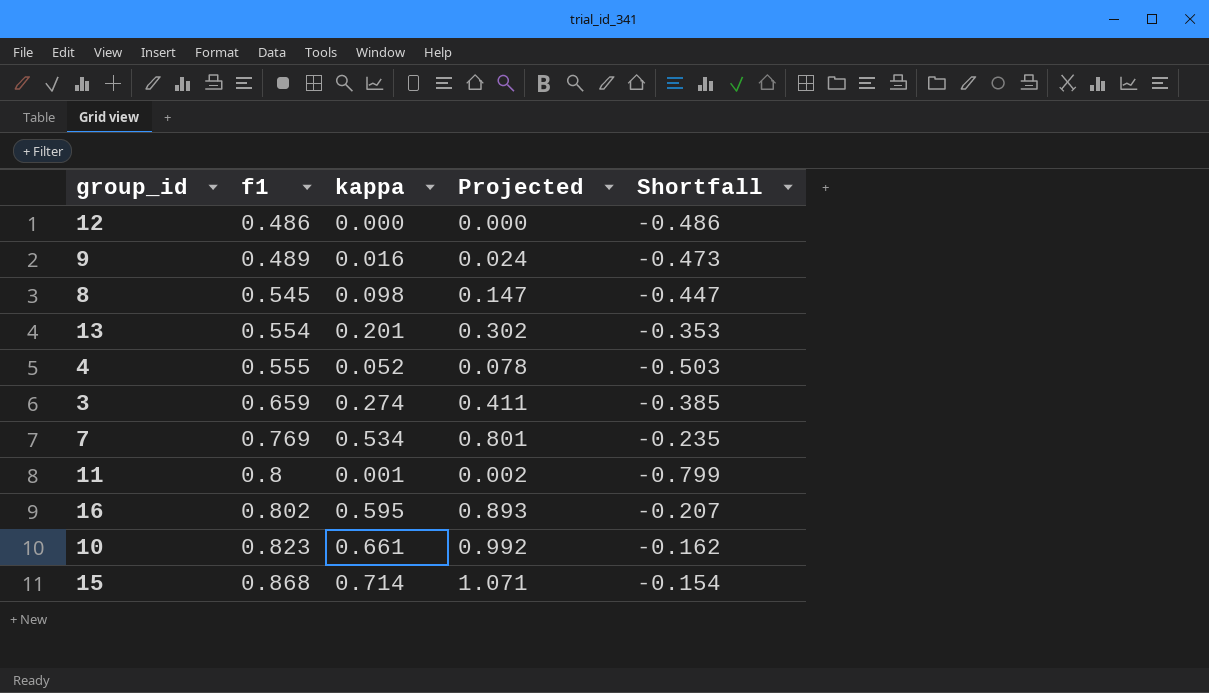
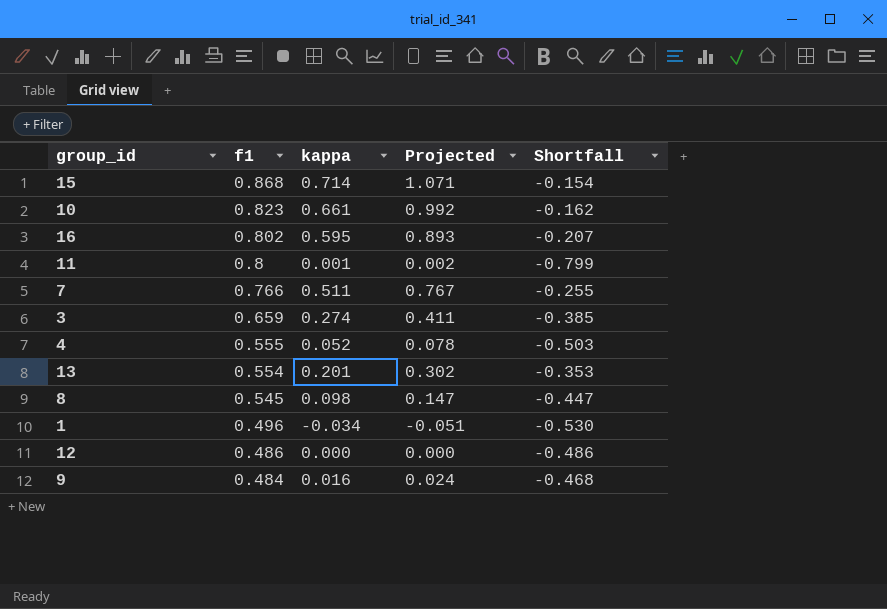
row order: f1 ascending -> f1 descending
7 | f1: 0.769 -> 0.766
7 | kappa: 0.534 -> 0.511
7 | Projected: 0.801 -> 0.767
7 | Shortfall: -0.235 -> -0.255
row 1: none -> 0.496 | -0.034 | -0.051 | -0.530
9 | f1: 0.489 -> 0.484
9 | Shortfall: -0.473 -> -0.468

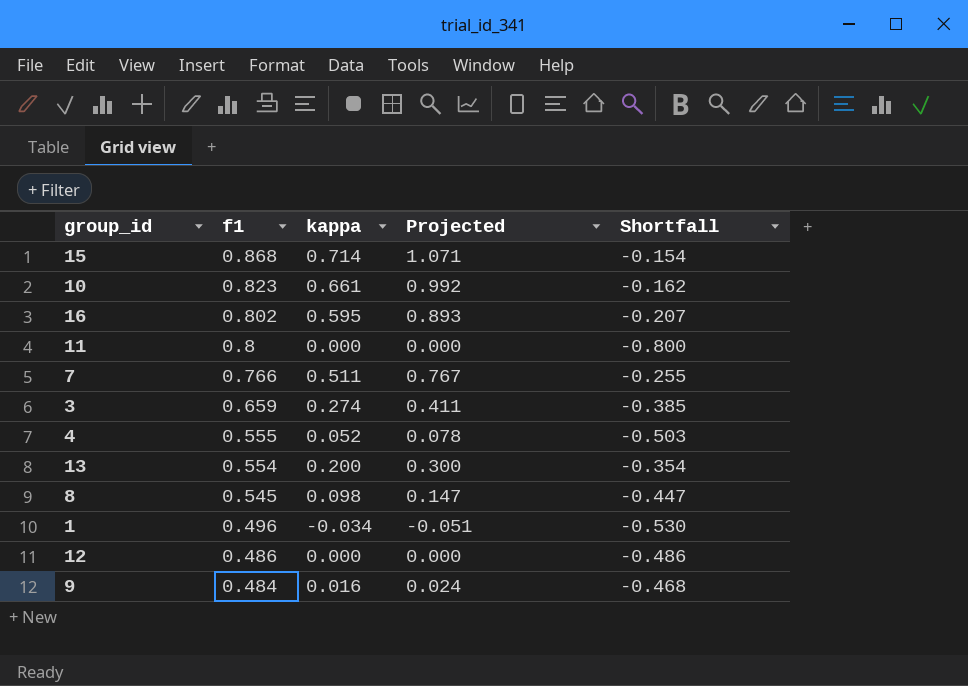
11 | kappa: 0.001 -> 0.000
11 | Projected: 0.002 -> 0.000
11 | Shortfall: -0.799 -> -0.800
13 | kappa: 0.201 -> 0.200
13 | Projected: 0.302 -> 0.300
13 | Shortfall: -0.353 -> -0.354

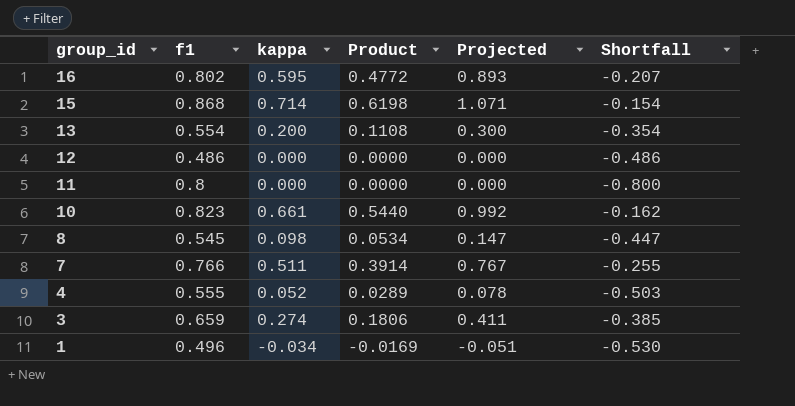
row order: f1 descending -> group_id descending
column Product | formula: none -> [f1] * [kappa]
row 9: 0.484 | 0.016 | 0.024 | -0.468 -> none

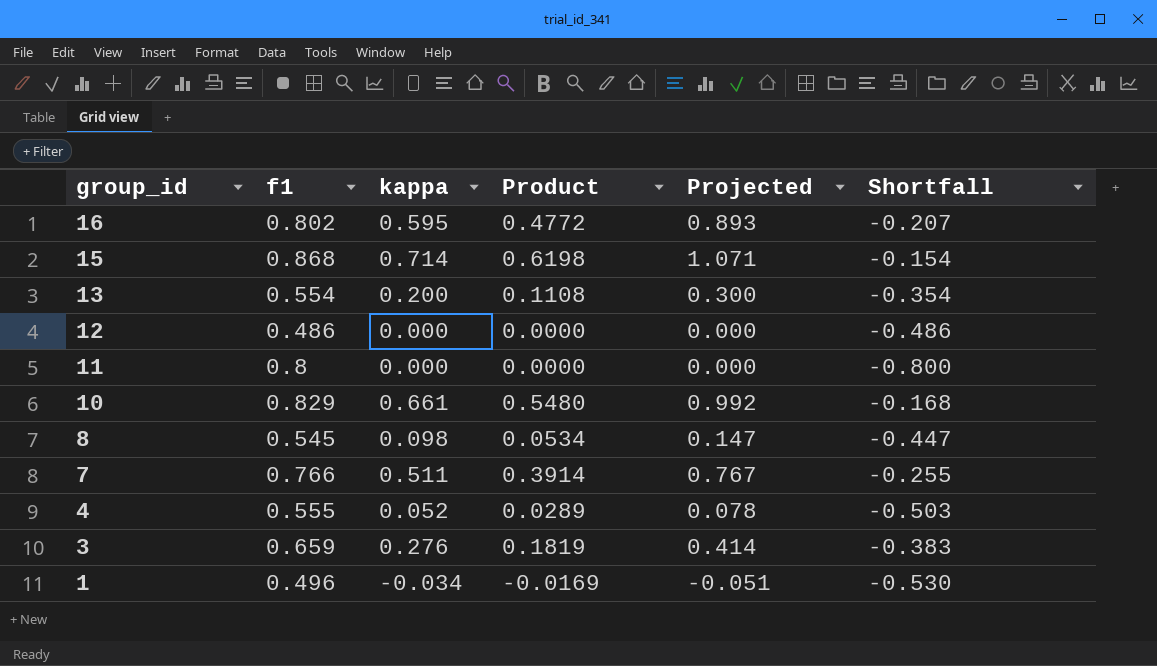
10 | f1: 0.823 -> 0.829
10 | Product: 0.5440 -> 0.5480
10 | Shortfall: -0.162 -> -0.168
3 | kappa: 0.274 -> 0.276
3 | Product: 0.1806 -> 0.1819
3 | Projected: 0.411 -> 0.414
3 | Shortfall: -0.385 -> -0.383

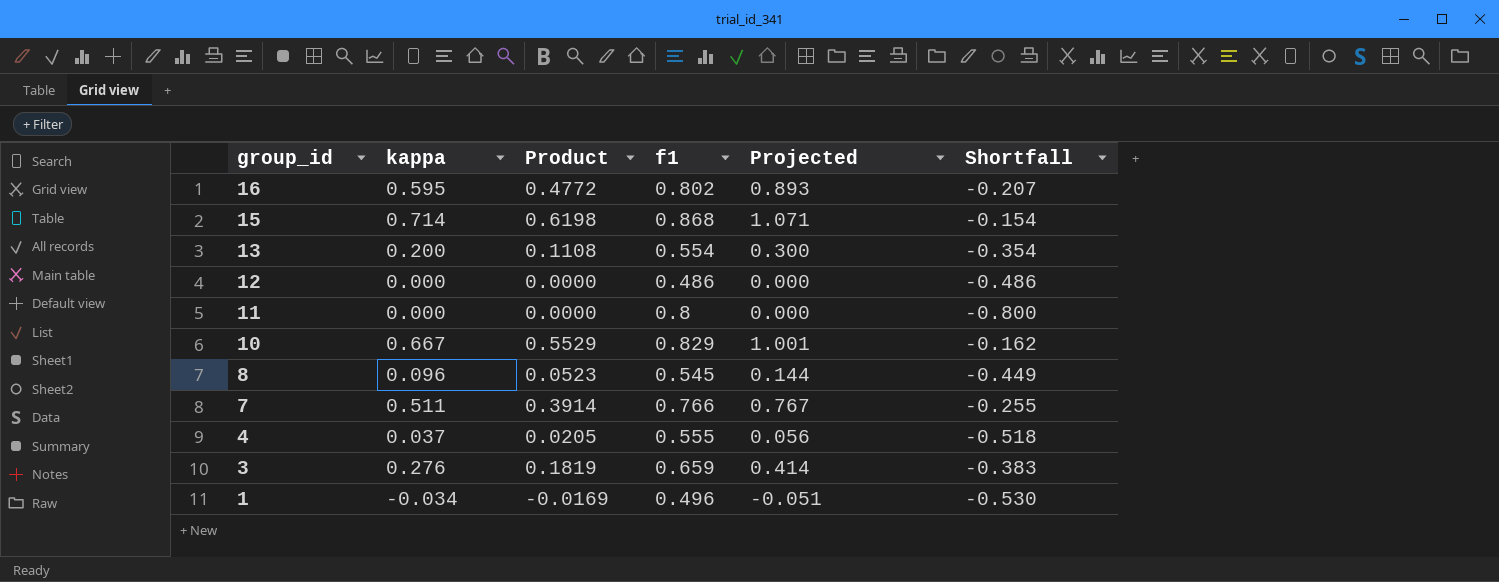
column f1 | position: 2 -> 4
10 | kappa: 0.661 -> 0.667
10 | Product: 0.5480 -> 0.5529
10 | Projected: 0.992 -> 1.001
10 | Shortfall: -0.168 -> -0.162
8 | kappa: 0.098 -> 0.096
8 | Product: 0.0534 -> 0.0523
8 | Projected: 0.147 -> 0.144
8 | Shortfall: -0.447 -> -0.449
4 | kappa: 0.052 -> 0.037
4 | Product: 0.0289 -> 0.0205
4 | Projected: 0.078 -> 0.056
4 | Shortfall: -0.503 -> -0.518

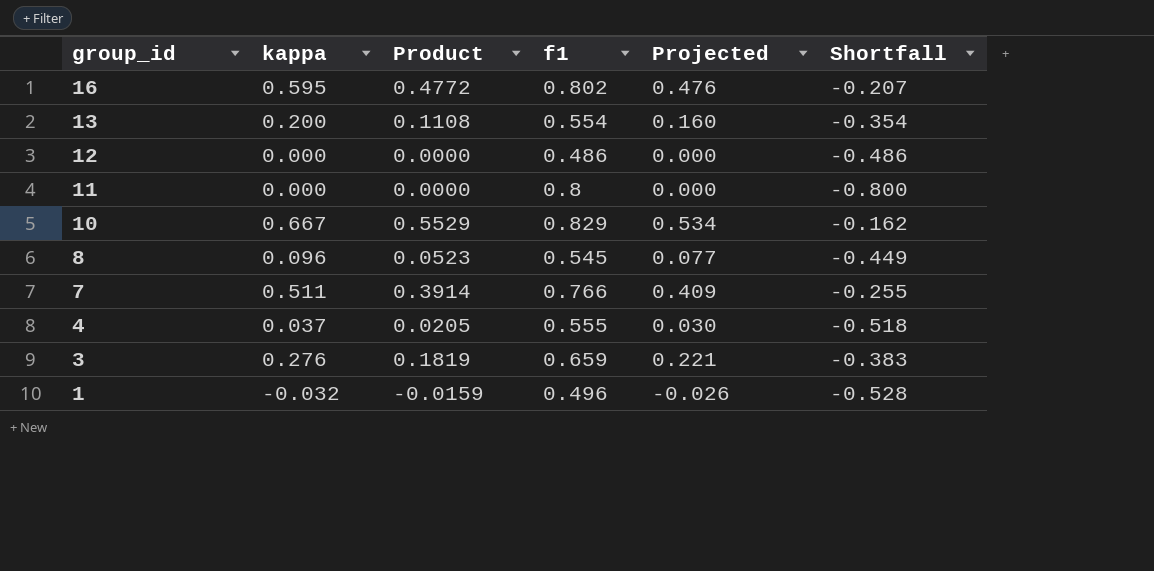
column Projected | formula: [kappa] * 1.5 -> [kappa] * 0.8
row 15: 0.714 | 0.6198 | 0.868 | 1.071 | -0.154 -> none
1 | kappa: -0.034 -> -0.032
1 | Product: -0.0169 -> -0.0159
1 | Shortfall: -0.530 -> -0.528

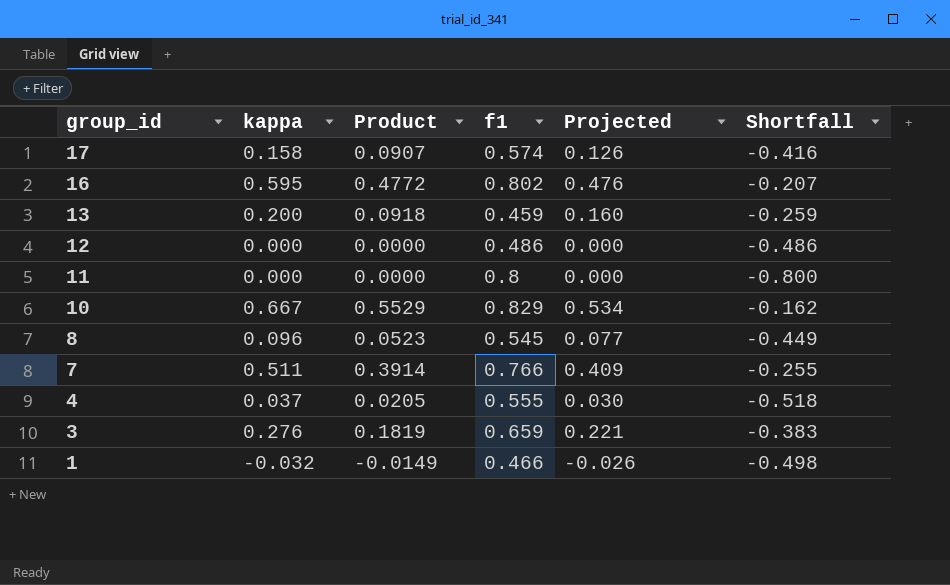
row 17: none -> 0.158 | 0.0907 | 0.574 | 0.126 | -0.416
13 | Product: 0.1108 -> 0.0918
13 | f1: 0.554 -> 0.459
13 | Shortfall: -0.354 -> -0.259
1 | Product: -0.0159 -> -0.0149
1 | f1: 0.496 -> 0.466
1 | Shortfall: -0.528 -> -0.498

